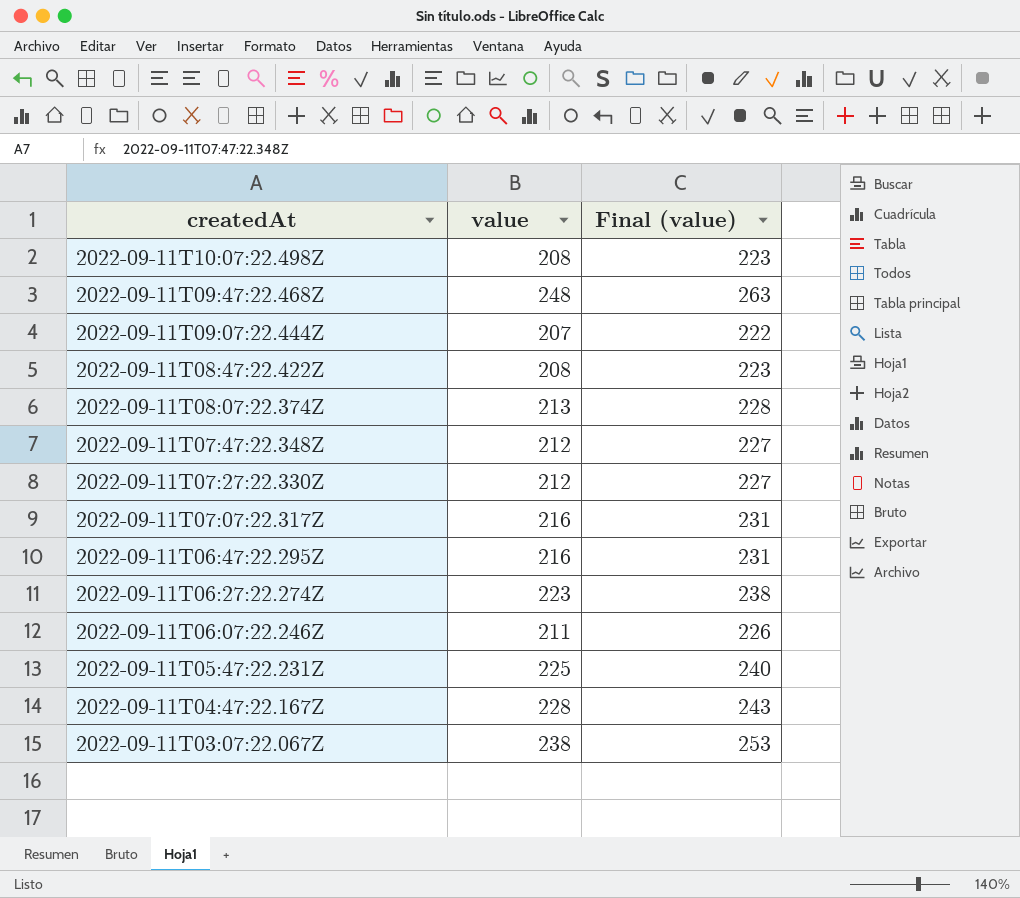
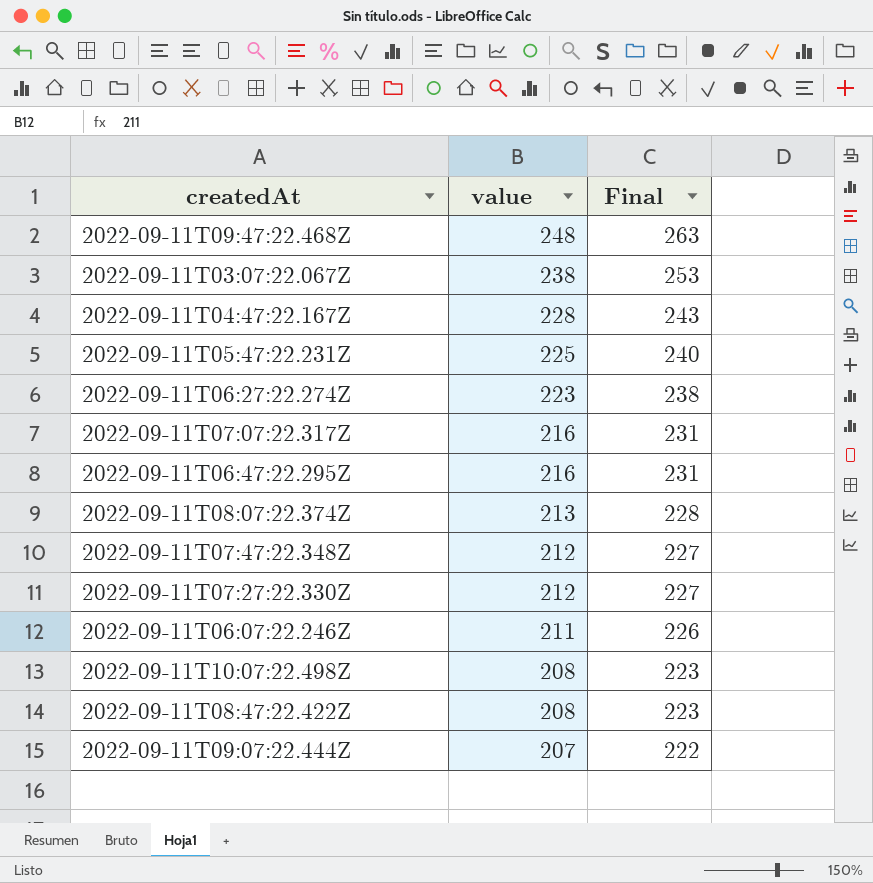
row order: createdAt descending -> value descending
column name: Final (value) -> Final

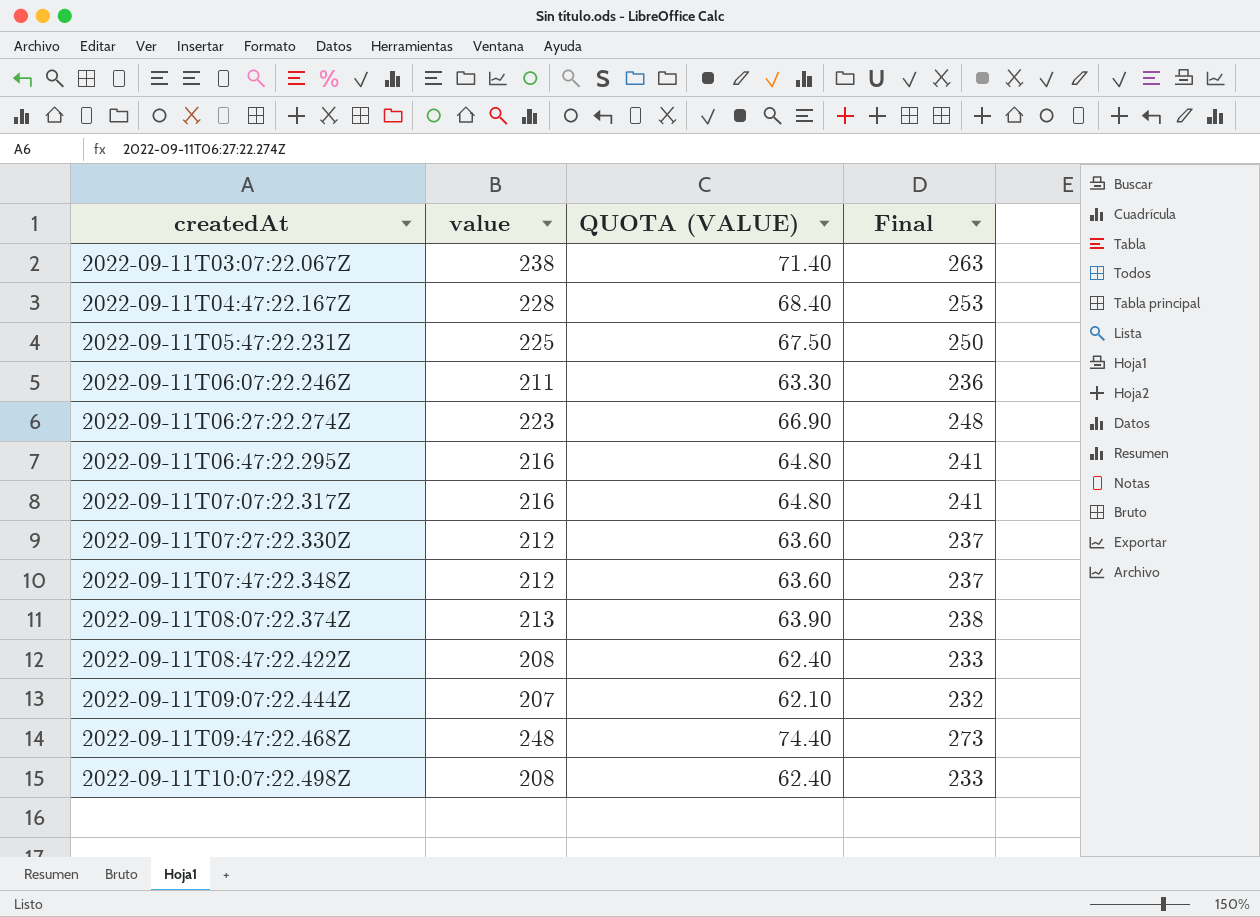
row order: value descending -> createdAt ascending
column QUOTA (VALUE) | formula: none -> [value] * 0.3
column Final | formula: [value] + 15 -> [value] + 25

